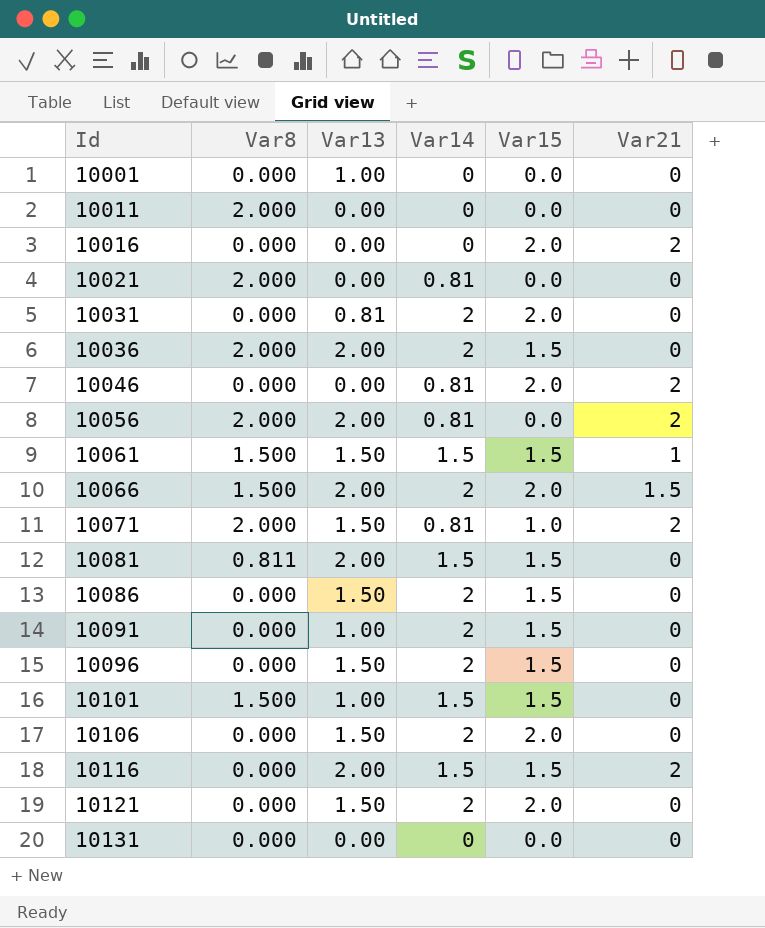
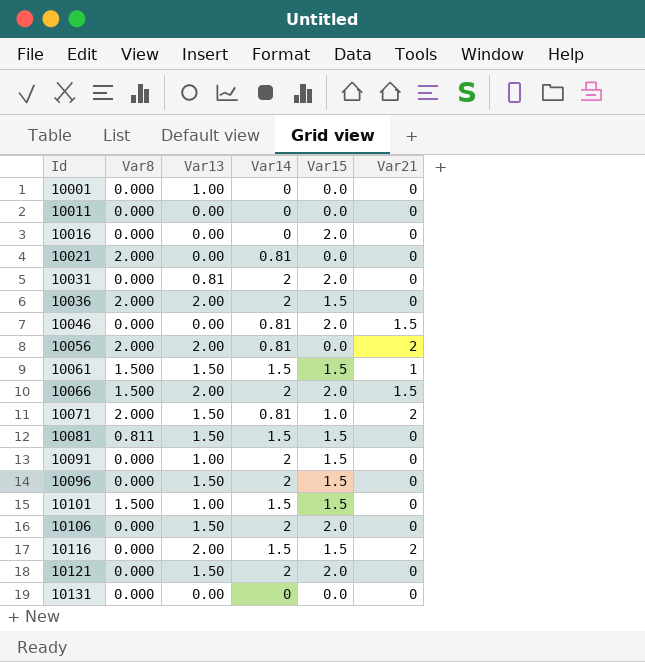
row 10086: 0.000 | 1.50 | 2 | 1.5 | 0 -> none
10011 | Var8: 2.000 -> 0.000
10016 | Var21: 2 -> 0
10046 | Var21: 2 -> 1.5
10081 | Var13: 2.00 -> 1.50

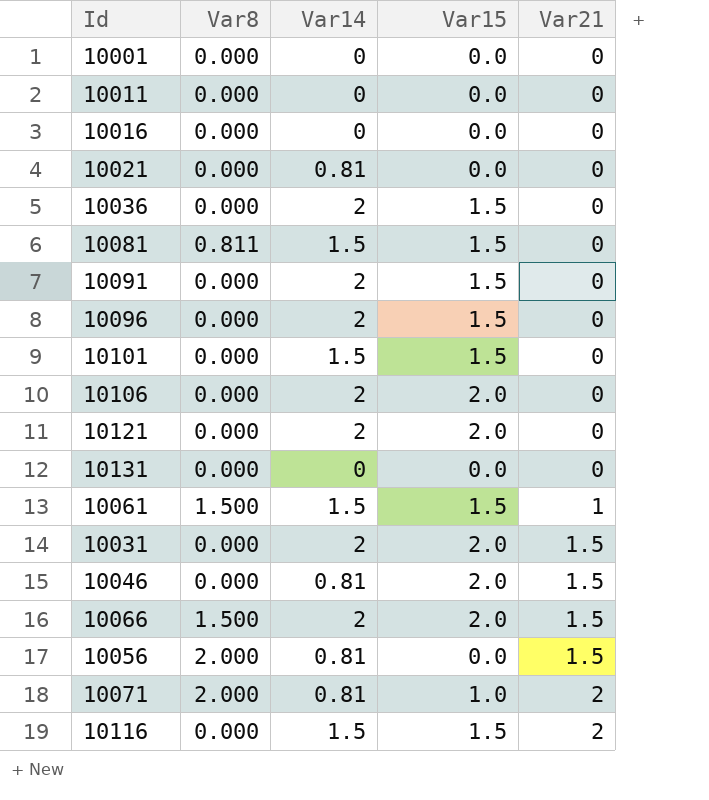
row order: Id ascending -> Var21 ascending
column Var13 | position: 3 -> none
10016 | Var15: 2.0 -> 0.0
10021 | Var8: 2.000 -> 0.000
10036 | Var8: 2.000 -> 0.000
10101 | Var8: 1.500 -> 0.000
10031 | Var21: 0 -> 1.5
10056 | Var21: 2 -> 1.5

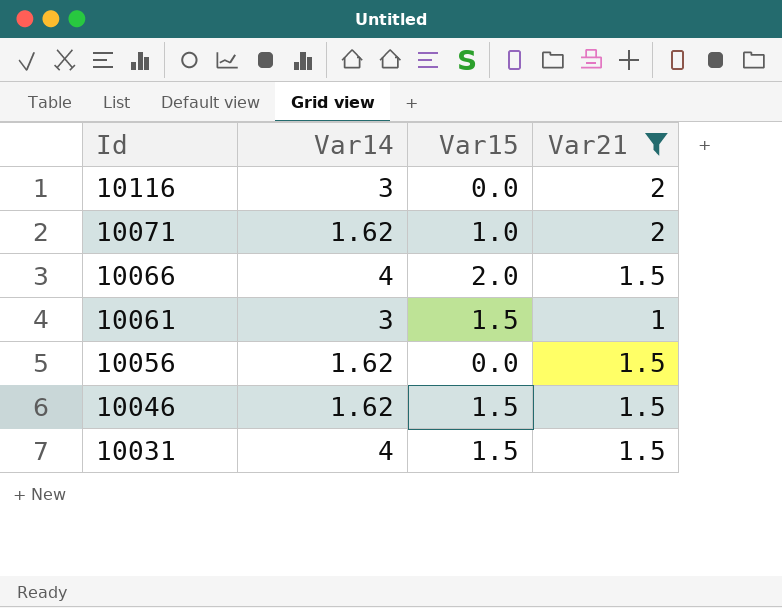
filter: none -> Var21 != 0
row order: Var21 ascending -> Id descending
column Var8 | position: 2 -> none
10116 | Var14: 1.5 -> 3
10116 | Var15: 1.5 -> 0.0
10071 | Var14: 0.81 -> 1.62
10066 | Var14: 2 -> 4
10061 | Var14: 1.5 -> 3
10056 | Var14: 0.81 -> 1.62
10046 | Var14: 0.81 -> 1.62
10046 | Var15: 2.0 -> 1.5
10031 | Var14: 2 -> 4
10031 | Var15: 2.0 -> 1.5

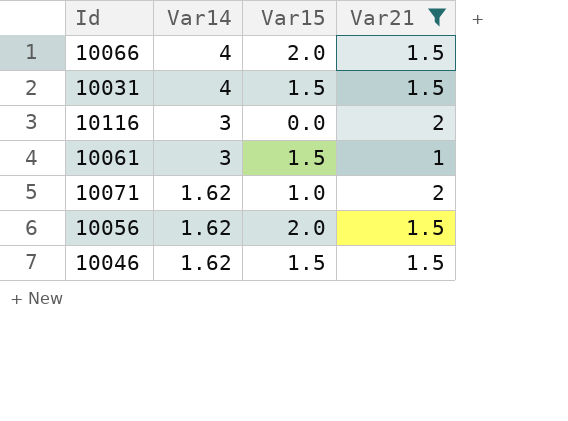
row order: Id descending -> Var14 descending
10056 | Var15: 0.0 -> 2.0

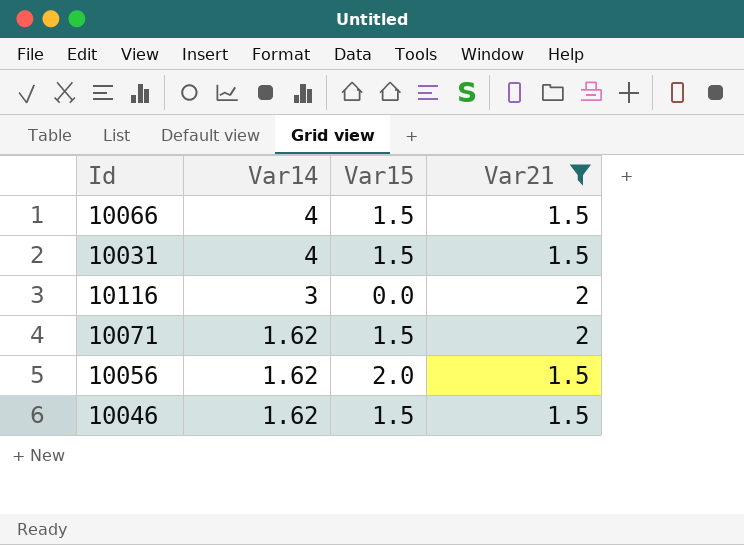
row 10061: 3 | 1.5 | 1 -> none
10066 | Var15: 2.0 -> 1.5
10071 | Var15: 1.0 -> 1.5

